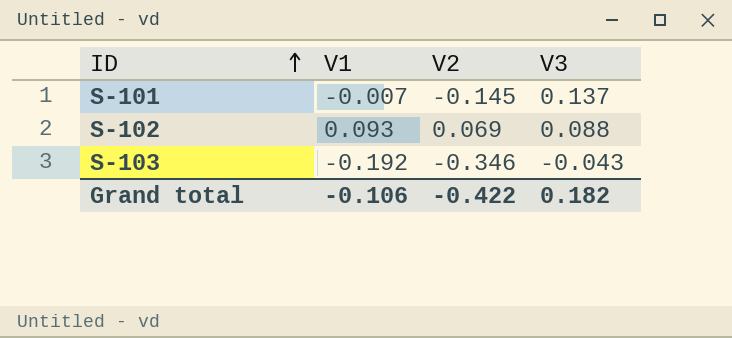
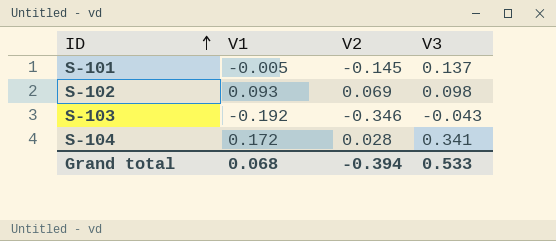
S-101 | V1: -0.007 -> -0.005
S-102 | V3: 0.088 -> 0.098
row S-104: none -> 0.172 | 0.028 | 0.341
Grand total | V1: -0.106 -> 0.068
Grand total | V2: -0.422 -> -0.394
Grand total | V3: 0.182 -> 0.533

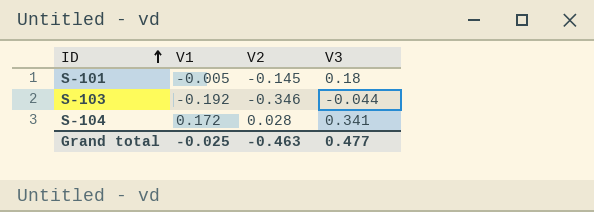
row S-102: 0.093 | 0.069 | 0.098 -> none
S-101 | V3: 0.137 -> 0.18
S-103 | V3: -0.043 -> -0.044
Grand total | V1: 0.068 -> -0.025
Grand total | V2: -0.394 -> -0.463
Grand total | V3: 0.533 -> 0.477

